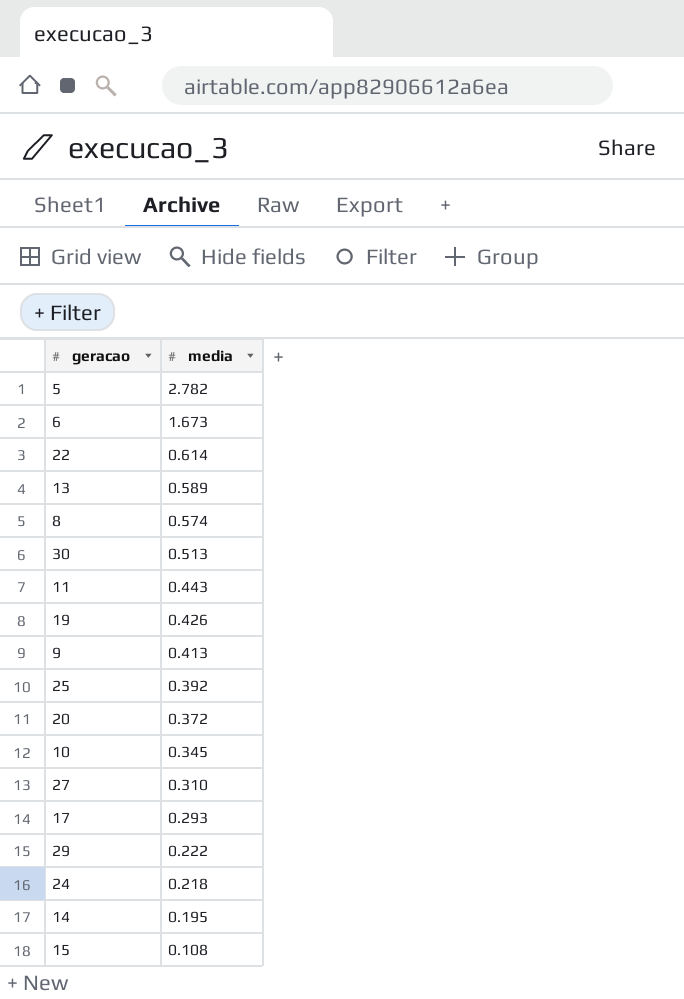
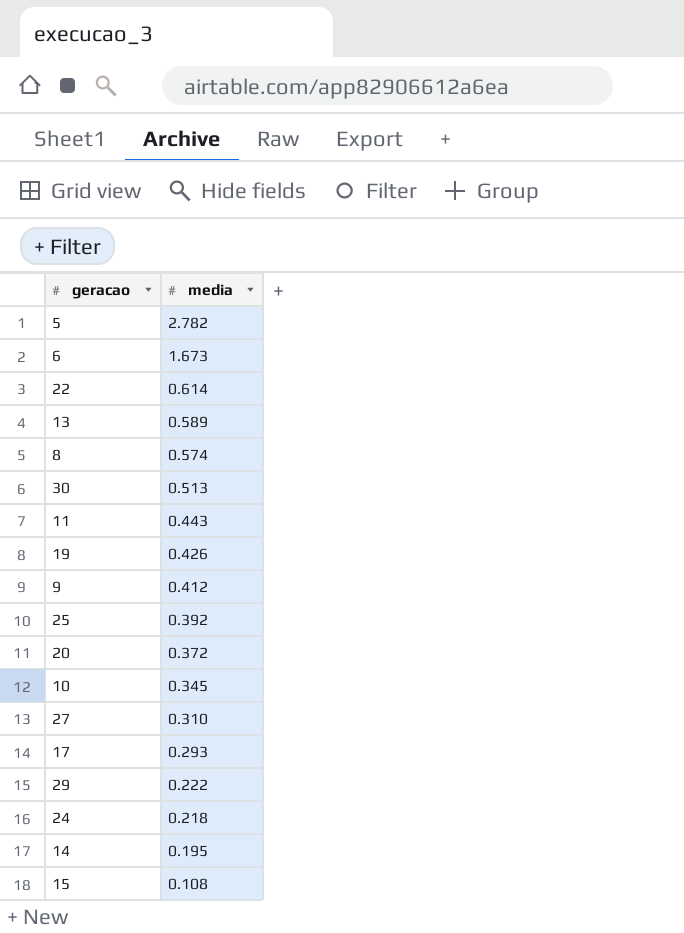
9 | media: 0.413 -> 0.412

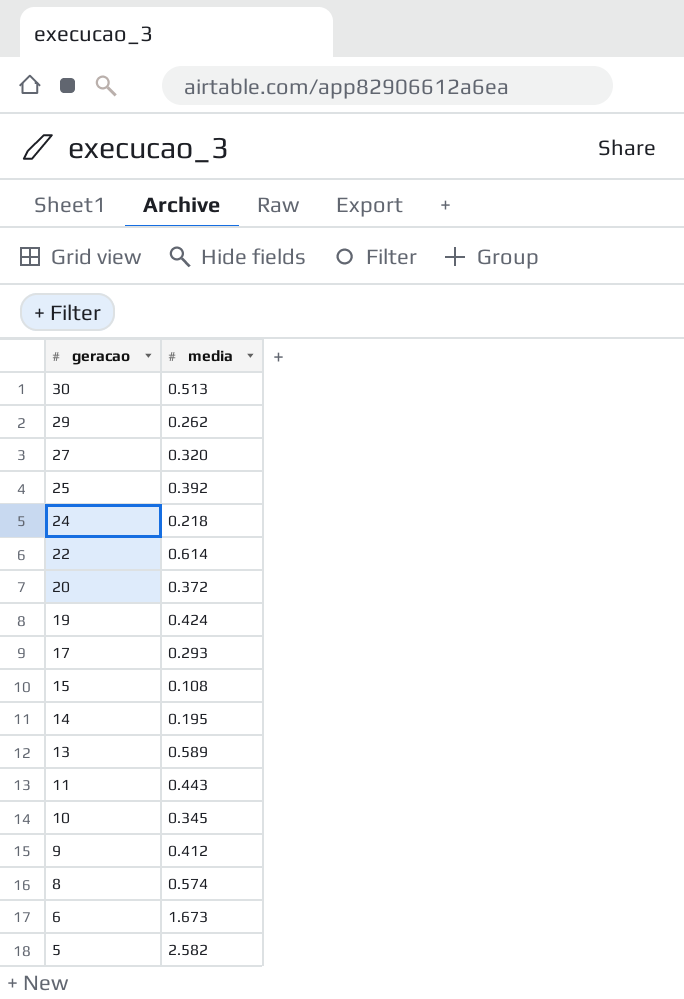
row order: media descending -> geracao descending
29 | media: 0.222 -> 0.262
27 | media: 0.310 -> 0.320
19 | media: 0.426 -> 0.424
5 | media: 2.782 -> 2.582

